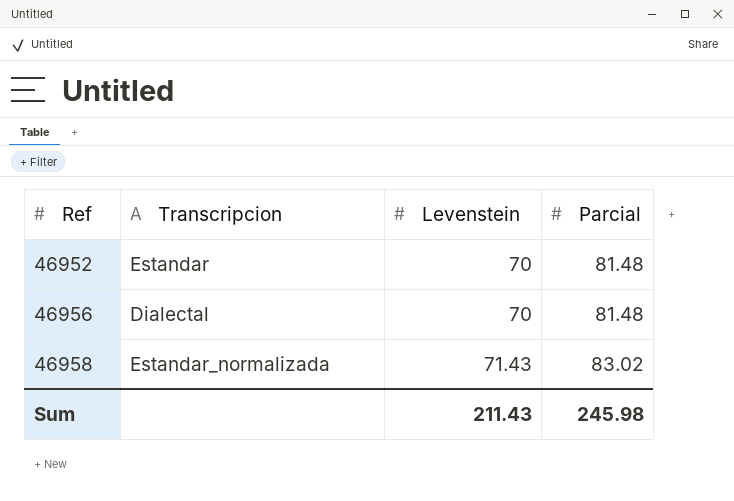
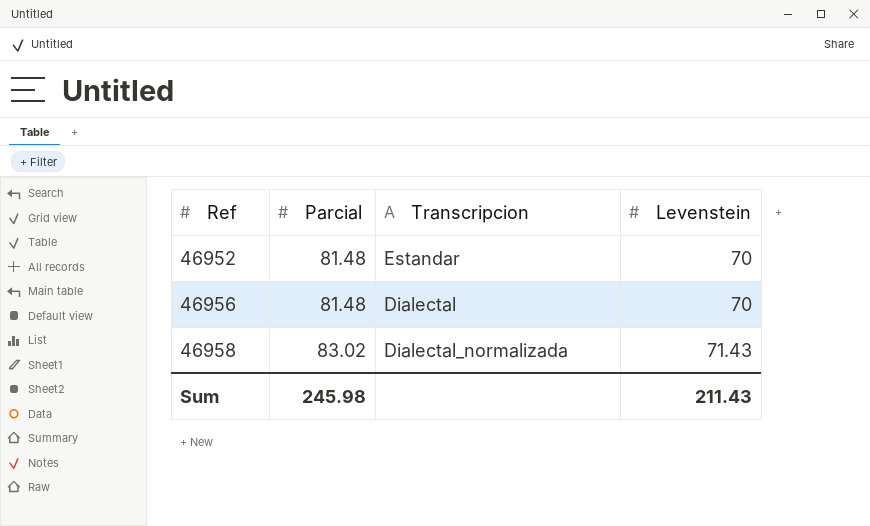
column Parcial | position: 4 -> 2
46958 | Transcripcion: Estandar_normalizada -> Dialectal_normalizada

